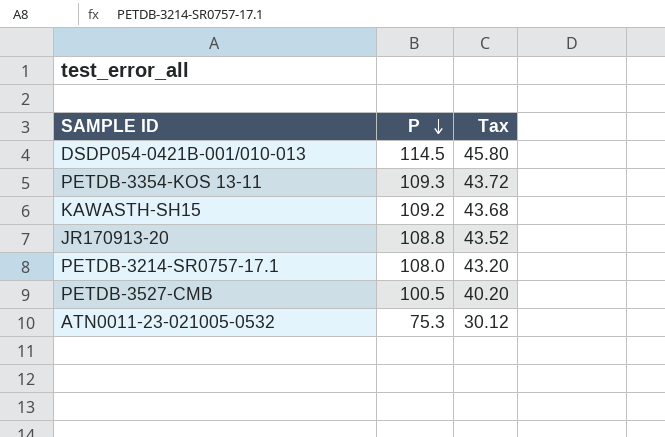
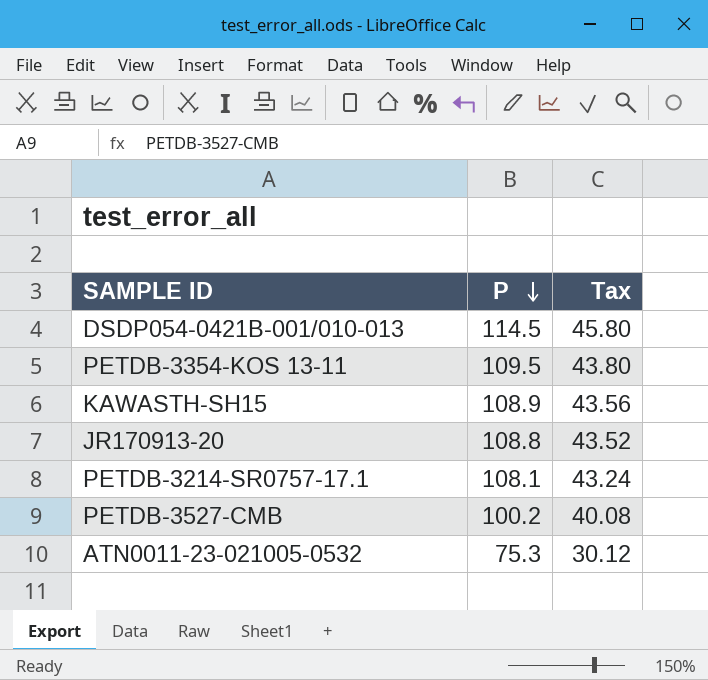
PETDB-3354-KOS 13-11 | P: 109.3 -> 109.5
PETDB-3354-KOS 13-11 | Tax: 43.72 -> 43.80
KAWASTH-SH15 | P: 109.2 -> 108.9
KAWASTH-SH15 | Tax: 43.68 -> 43.56
PETDB-3214-SR0757-17.1 | P: 108.0 -> 108.1
PETDB-3214-SR0757-17.1 | Tax: 43.20 -> 43.24
PETDB-3527-CMB | P: 100.5 -> 100.2
PETDB-3527-CMB | Tax: 40.20 -> 40.08

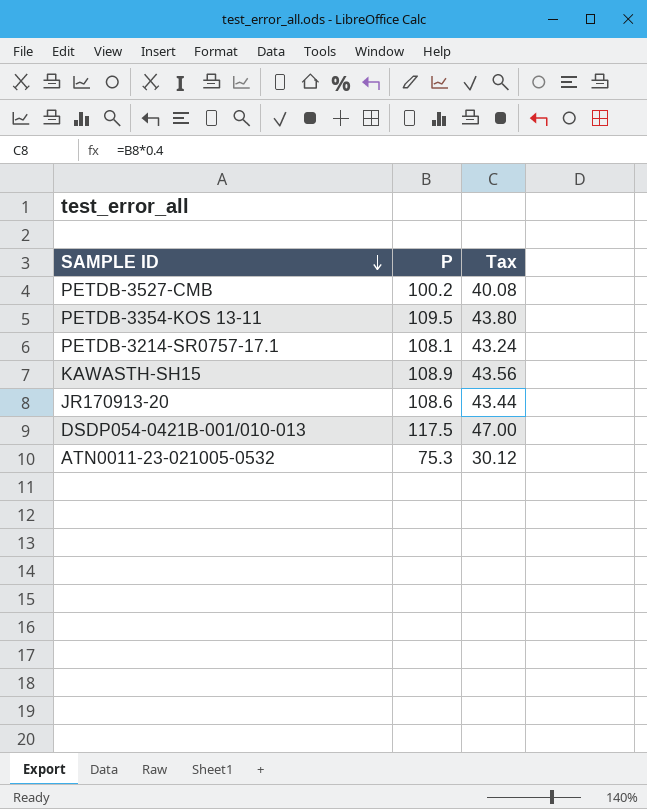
row order: P descending -> SAMPLE ID descending
JR170913-20 | P: 108.8 -> 108.6
JR170913-20 | Tax: 43.52 -> 43.44
DSDP054-0421B-001/010-013 | P: 114.5 -> 117.5
DSDP054-0421B-001/010-013 | Tax: 45.80 -> 47.00

